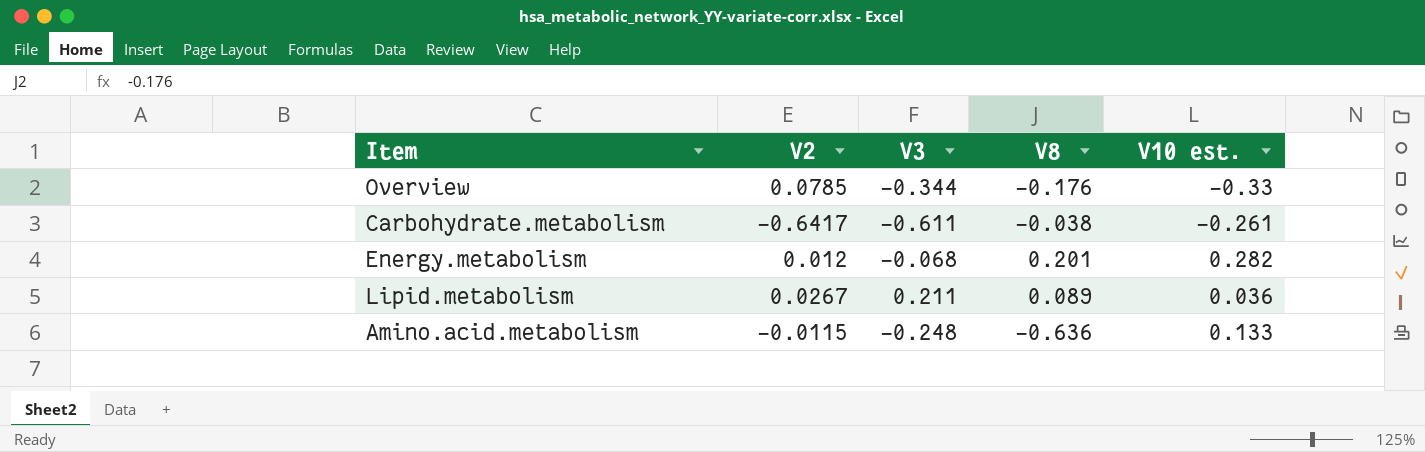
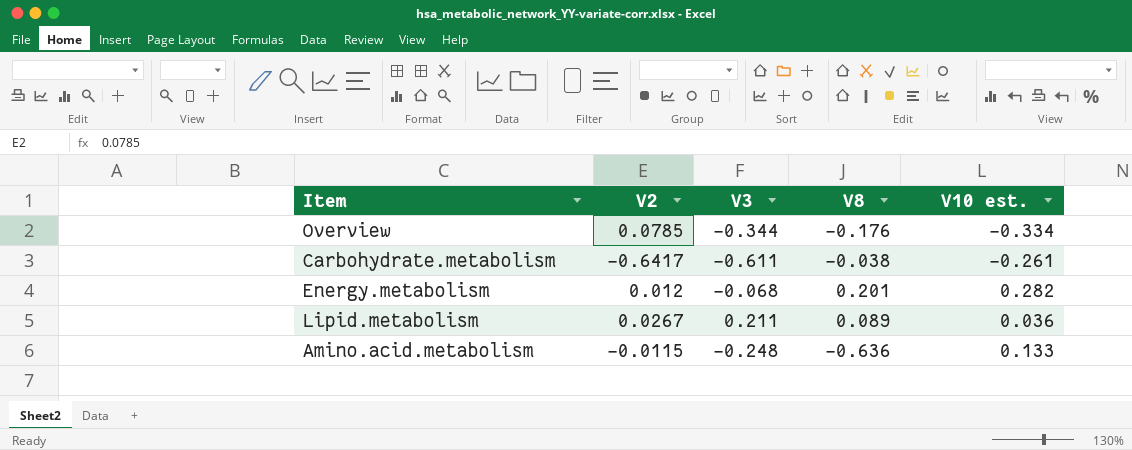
Overview | V10 est.: -0.33 -> -0.334

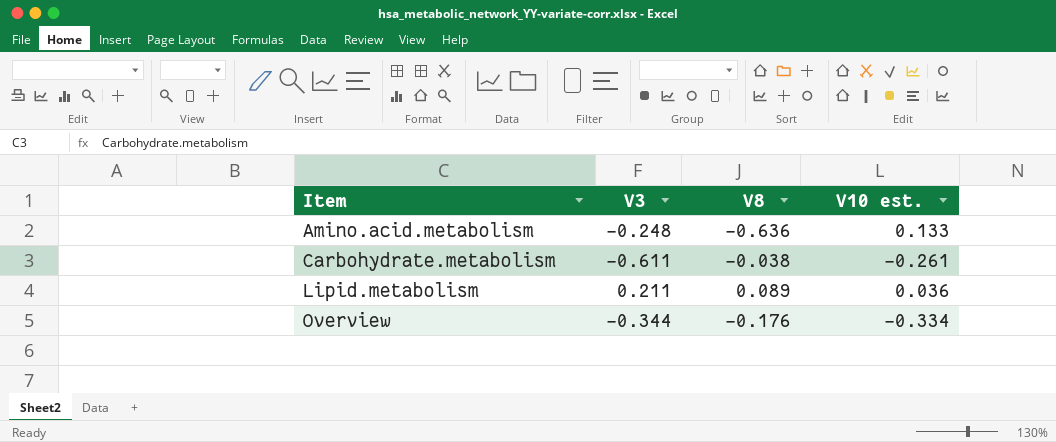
row order: none -> Item ascending
column V2 | position: 2 -> none
row Energy.metabolism: 0.012 | -0.068 | 0.201 | 0.282 -> none

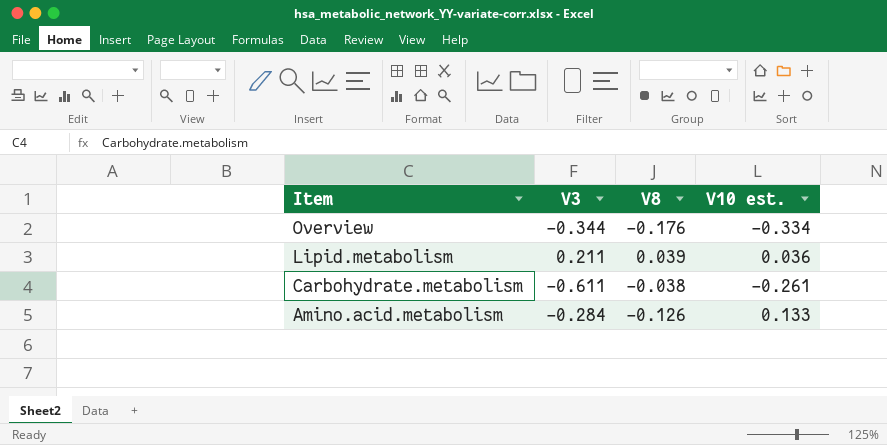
row order: Item ascending -> Item descending
Lipid.metabolism | V8: 0.089 -> 0.039
Amino.acid.metabolism | V3: -0.248 -> -0.284
Amino.acid.metabolism | V8: -0.636 -> -0.126

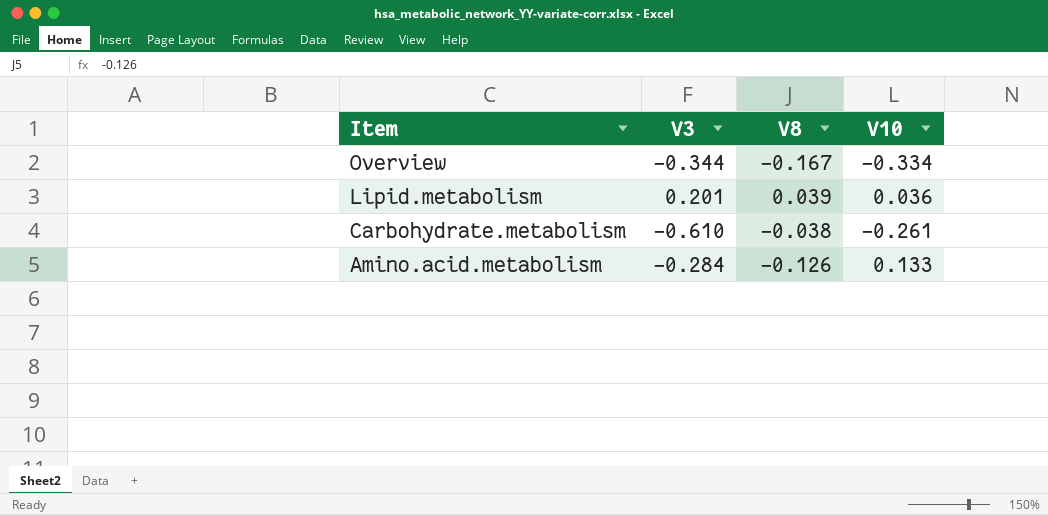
column name: V10 est. -> V10
Overview | V8: -0.176 -> -0.167
Lipid.metabolism | V3: 0.211 -> 0.201
Carbohydrate.metabolism | V3: -0.611 -> -0.610

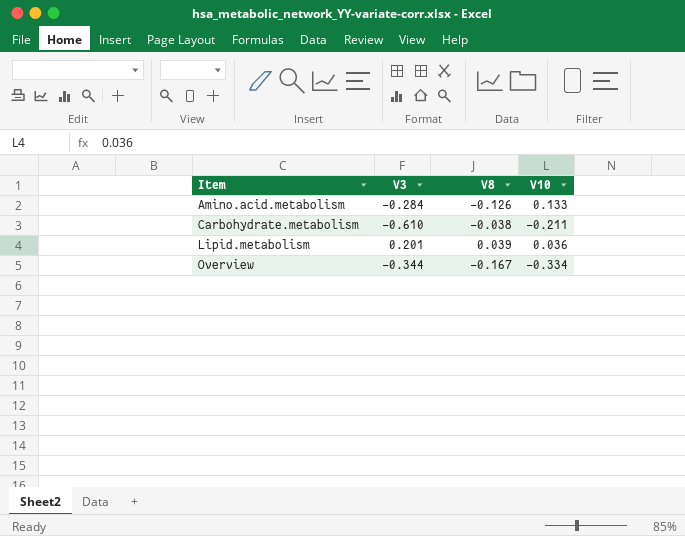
row order: Item descending -> Item ascending
Carbohydrate.metabolism | V10: -0.261 -> -0.211

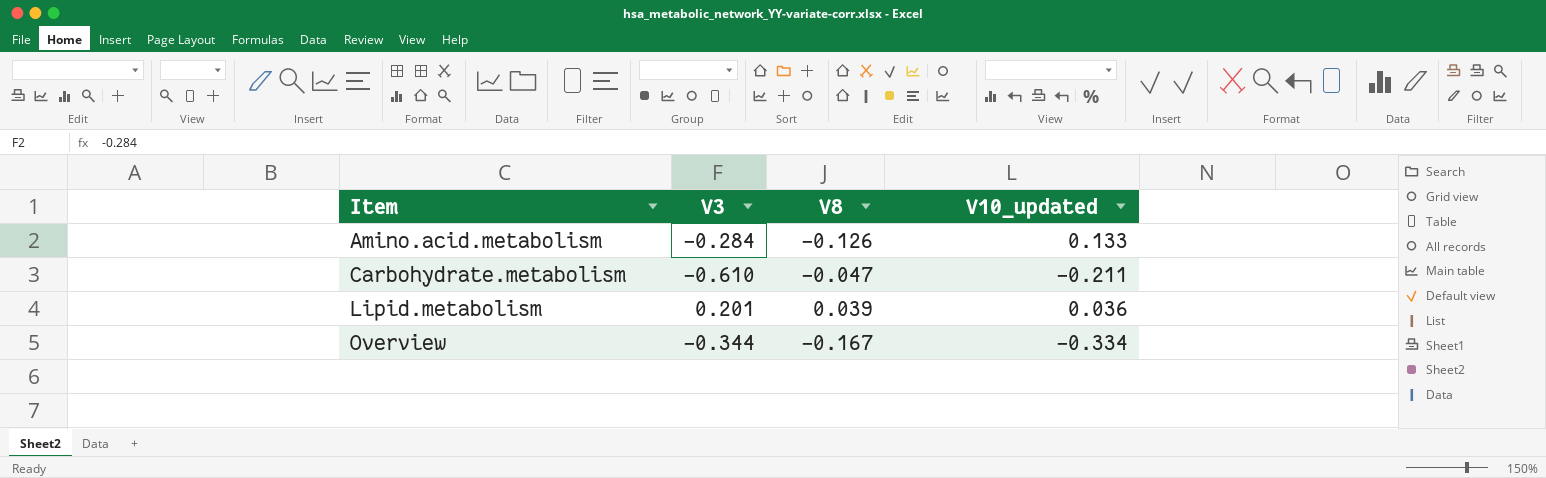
column name: V10 -> V10_updated
Carbohydrate.metabolism | V8: -0.038 -> -0.047

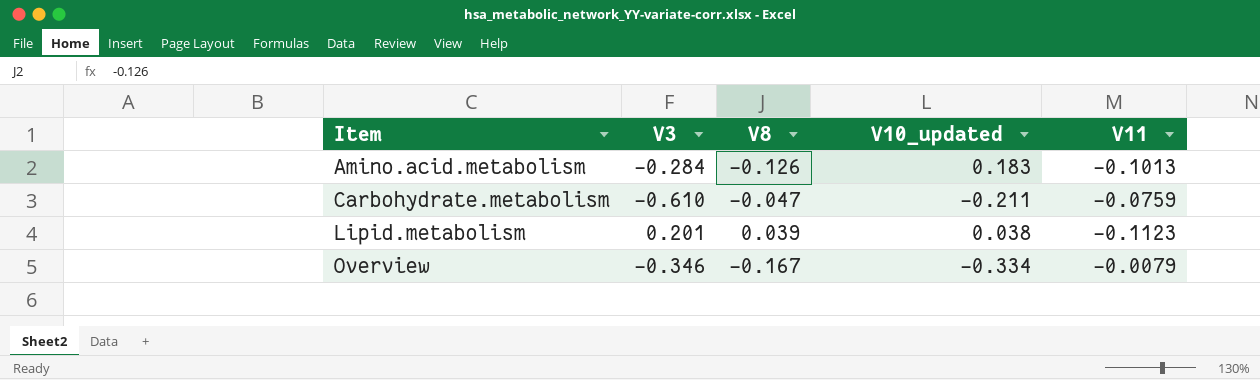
column V11 | position: none -> 5
Amino.acid.metabolism | V10_updated: 0.133 -> 0.183
Lipid.metabolism | V10_updated: 0.036 -> 0.038
Overview | V3: -0.344 -> -0.346

